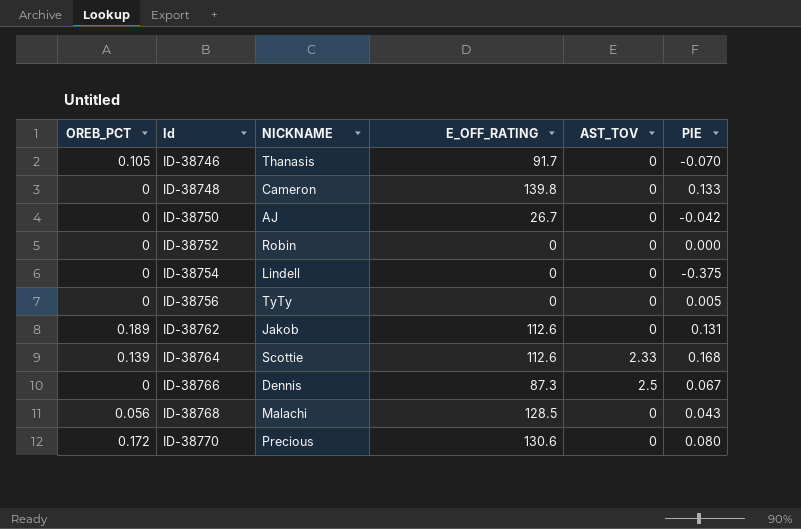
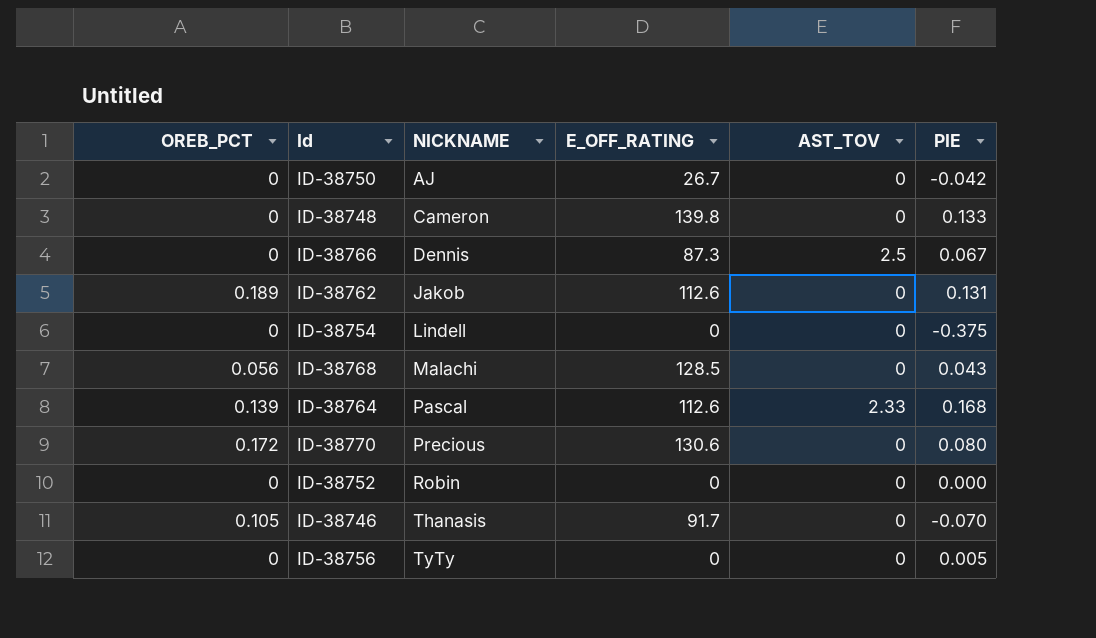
row order: Id ascending -> NICKNAME ascending
ID-38764 | NICKNAME: Scottie -> Pascal

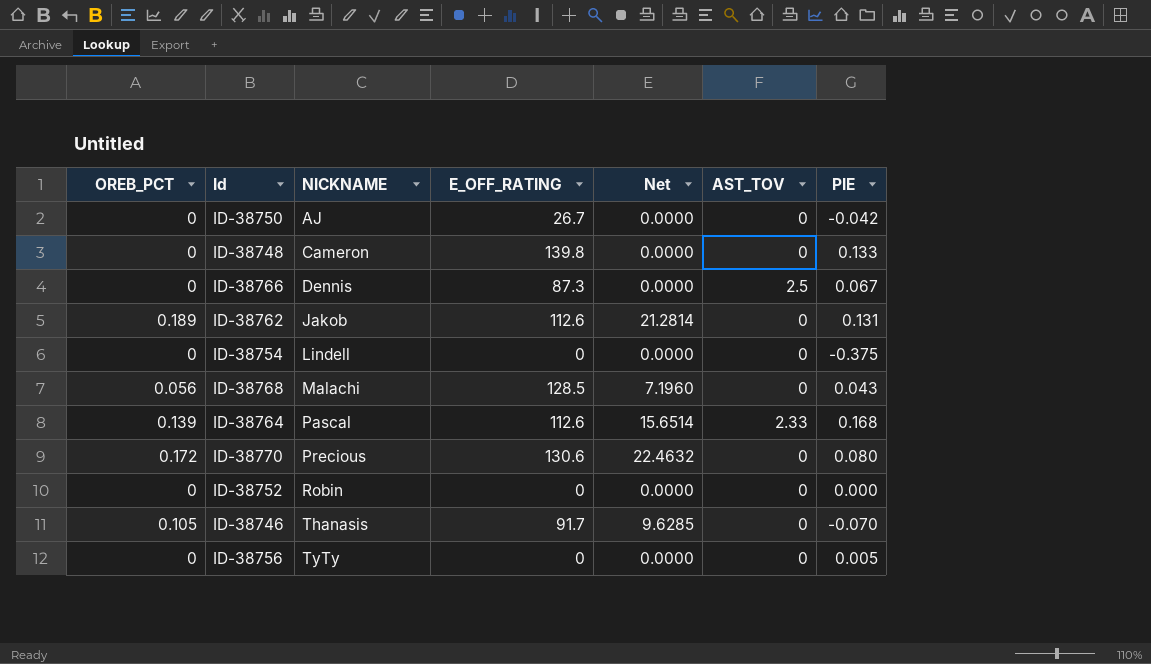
column Net | formula: none -> [OREB_PCT] * [E_OFF_RATING]

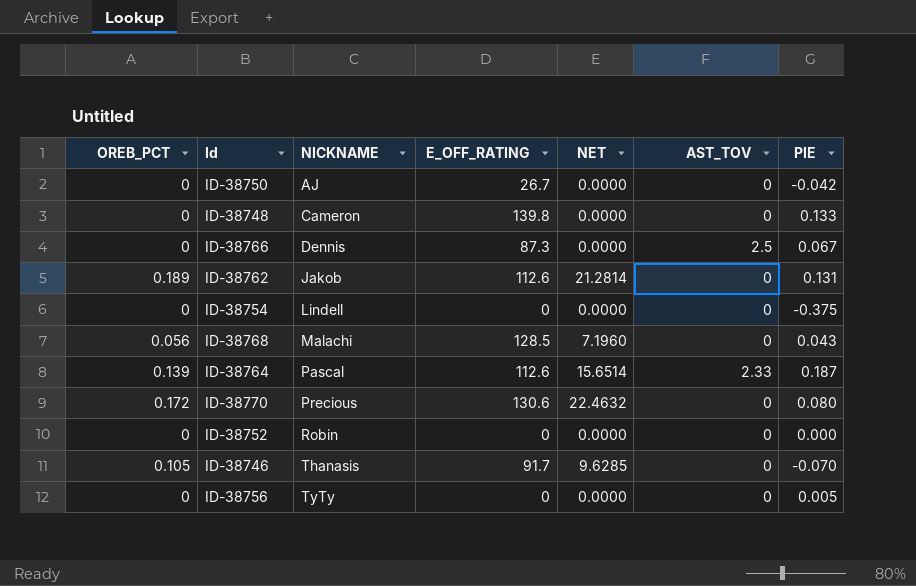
column name: Net -> NET
ID-38764 | PIE: 0.168 -> 0.187

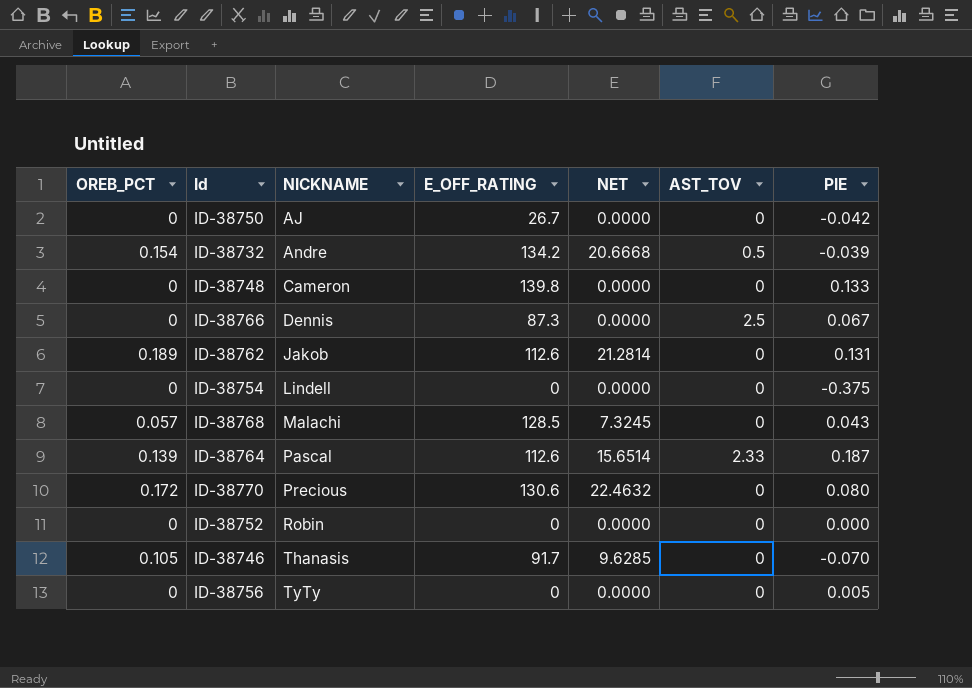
row ID-38732: none -> 0.154 | Andre | 134.2 | 20.6668 | 0.5 | -0.039
ID-38768 | OREB_PCT: 0.056 -> 0.057
ID-38768 | NET: 7.1960 -> 7.3245

